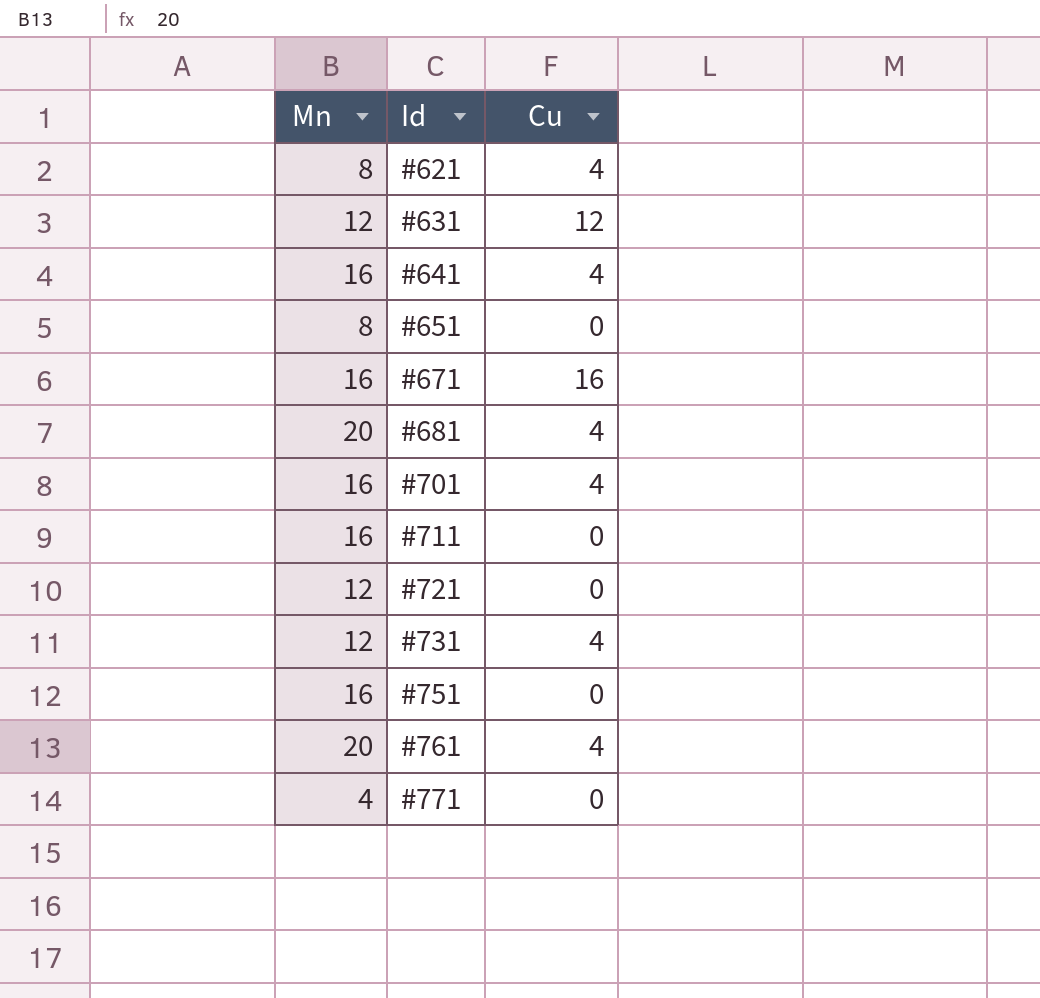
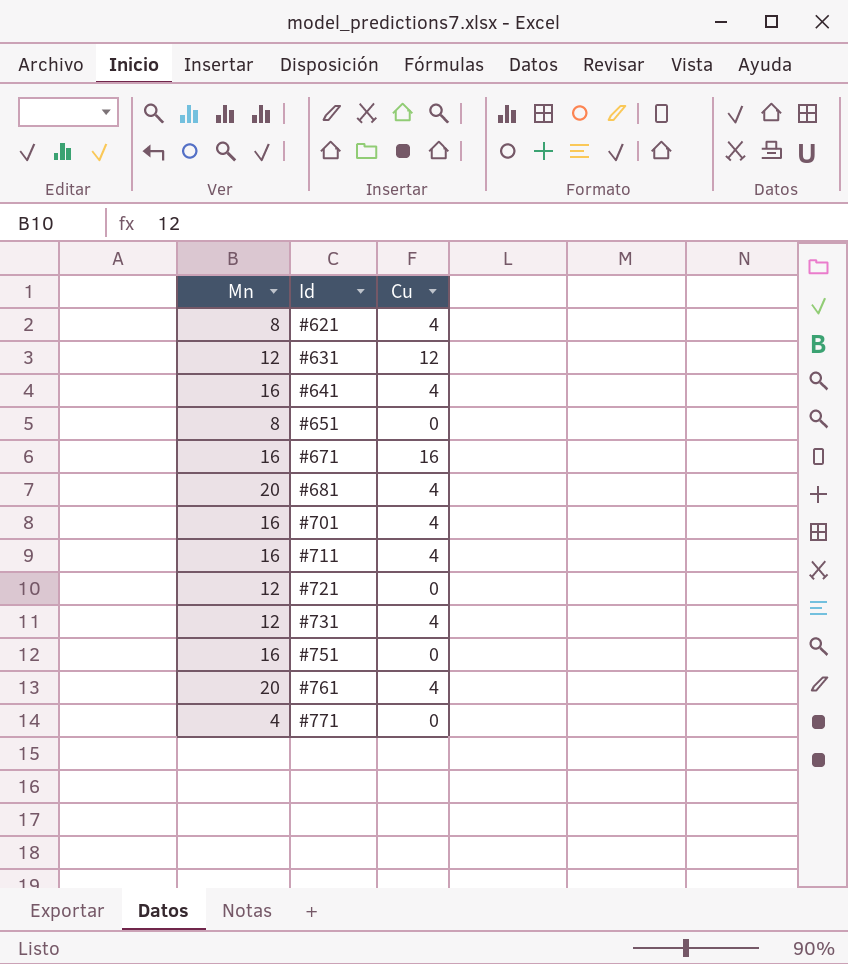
#711 | Cu: 0 -> 4

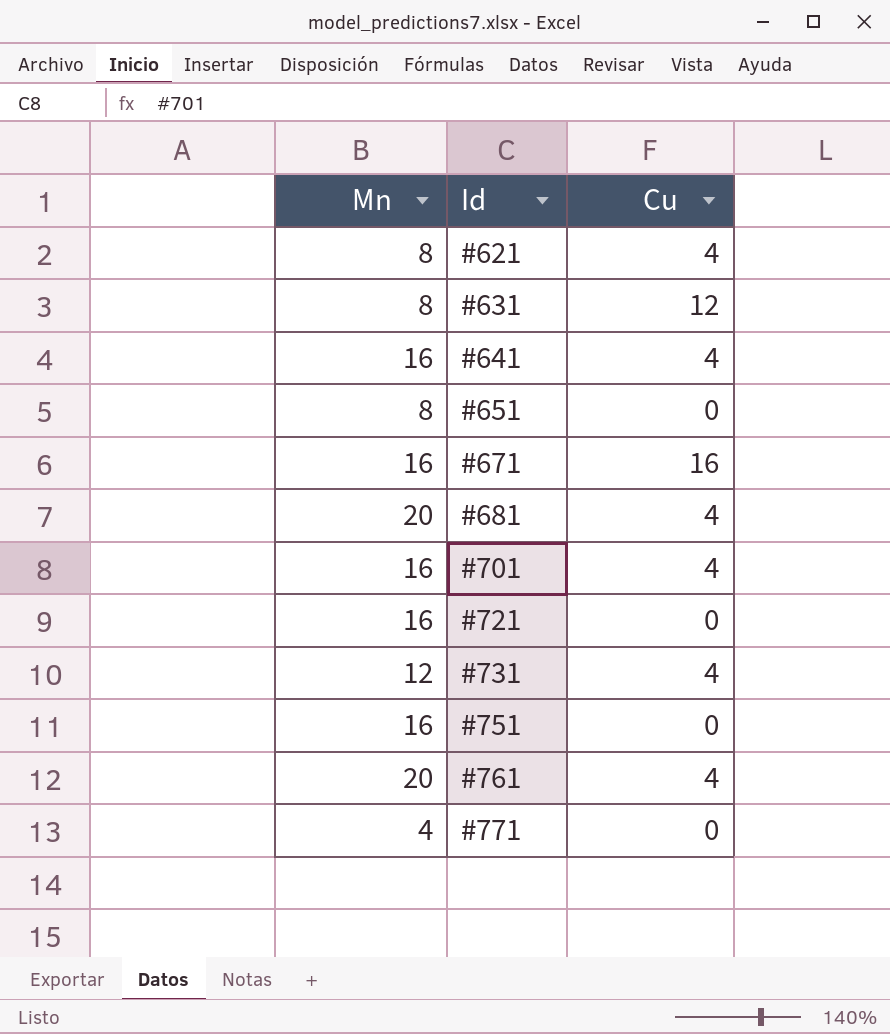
row #711: 16 | 4 -> none
#631 | Mn: 12 -> 8
#721 | Mn: 12 -> 16

